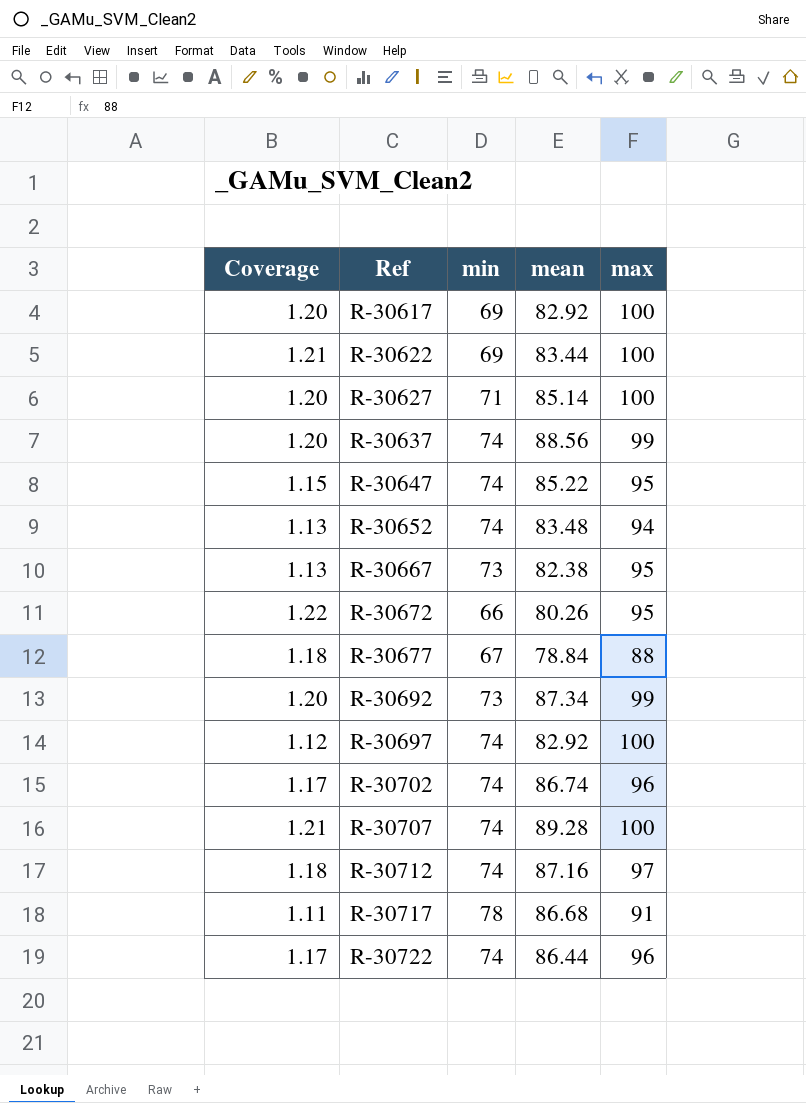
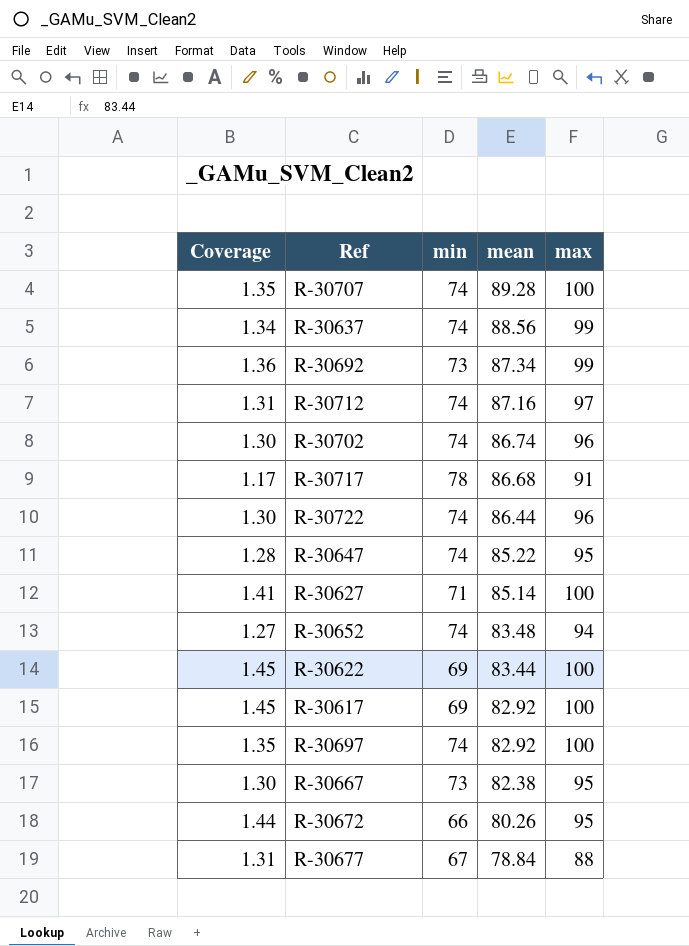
row order: Ref ascending -> mean descending
column Coverage | formula: [mean] / [min] -> [max] / [min]

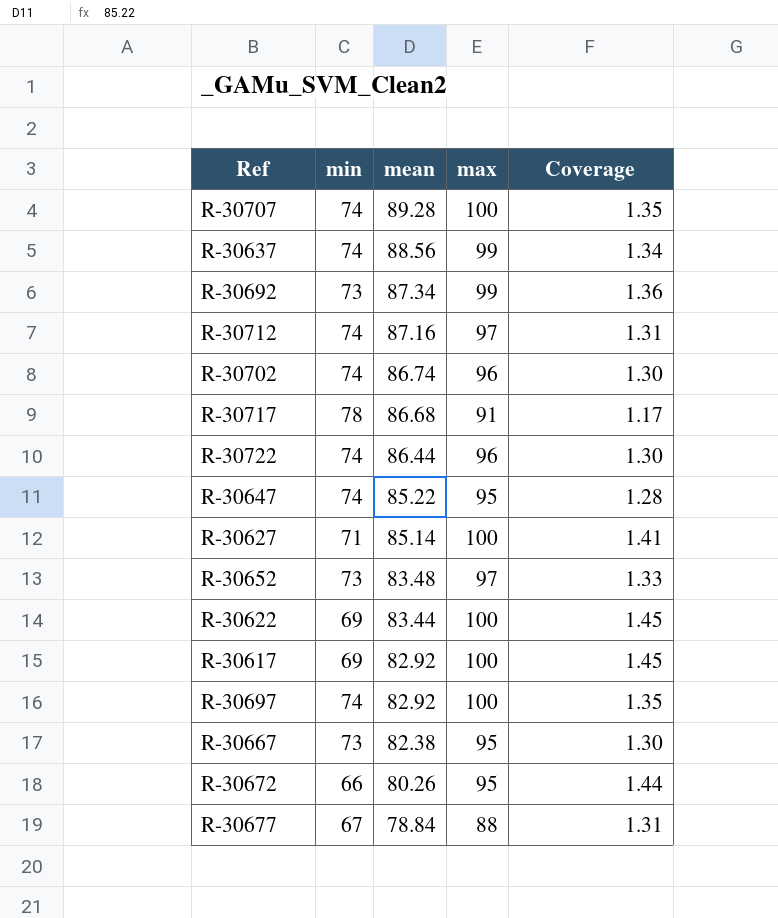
column Coverage | position: 1 -> 5
R-30652 | min: 74 -> 73
R-30652 | max: 94 -> 97
R-30652 | Coverage: 1.27 -> 1.33

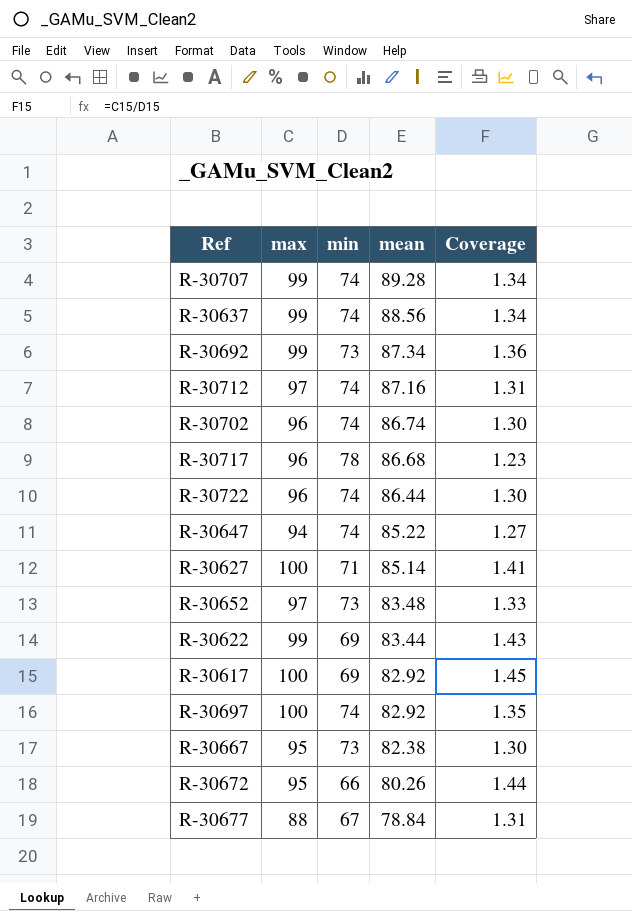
column max | position: 4 -> 2
R-30707 | max: 100 -> 99
R-30707 | Coverage: 1.35 -> 1.34
R-30717 | max: 91 -> 96
R-30717 | Coverage: 1.17 -> 1.23
R-30647 | max: 95 -> 94
R-30647 | Coverage: 1.28 -> 1.27
R-30622 | max: 100 -> 99
R-30622 | Coverage: 1.45 -> 1.43

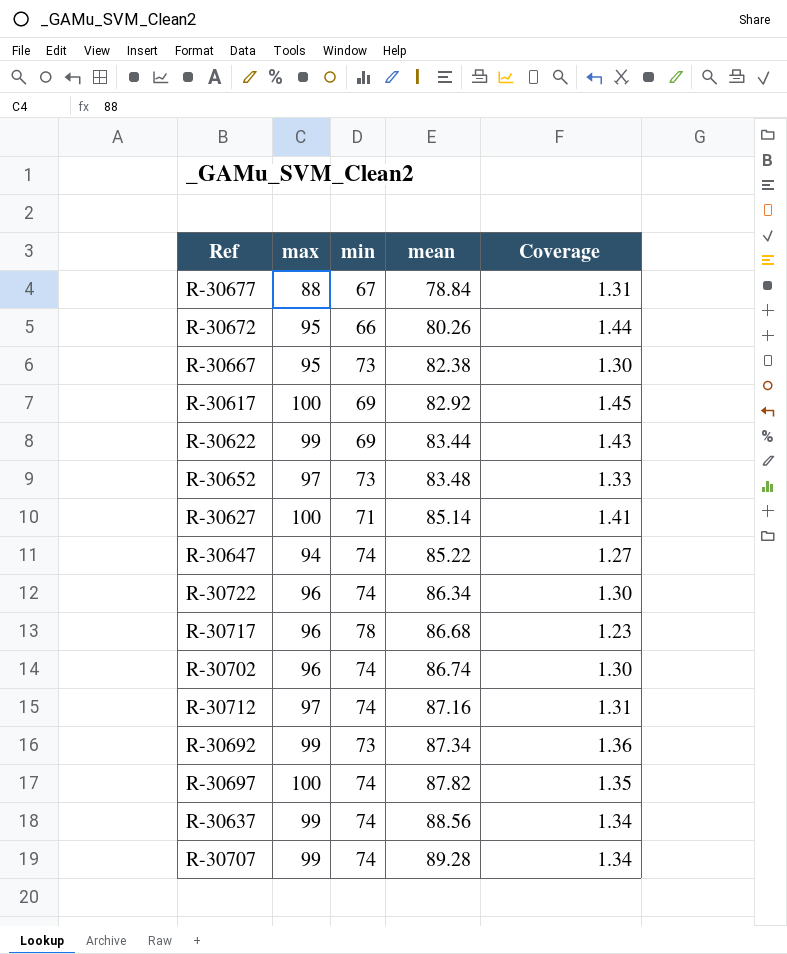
row order: mean descending -> mean ascending
R-30722 | mean: 86.44 -> 86.34
R-30697 | mean: 82.92 -> 87.82

